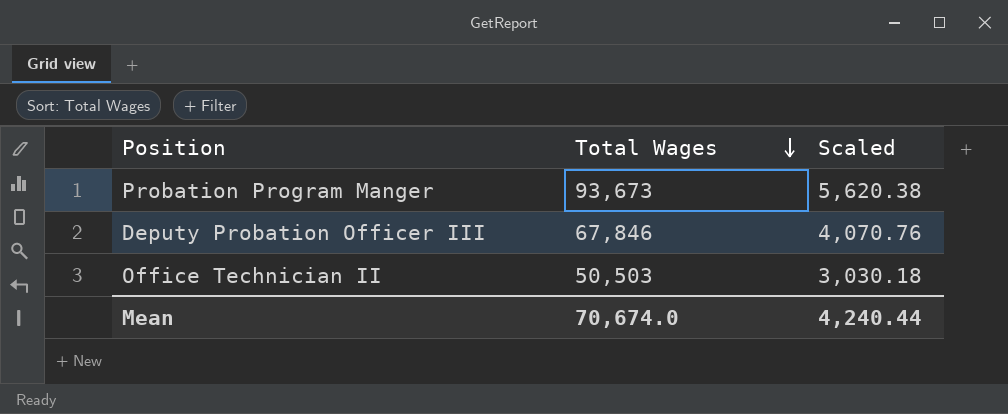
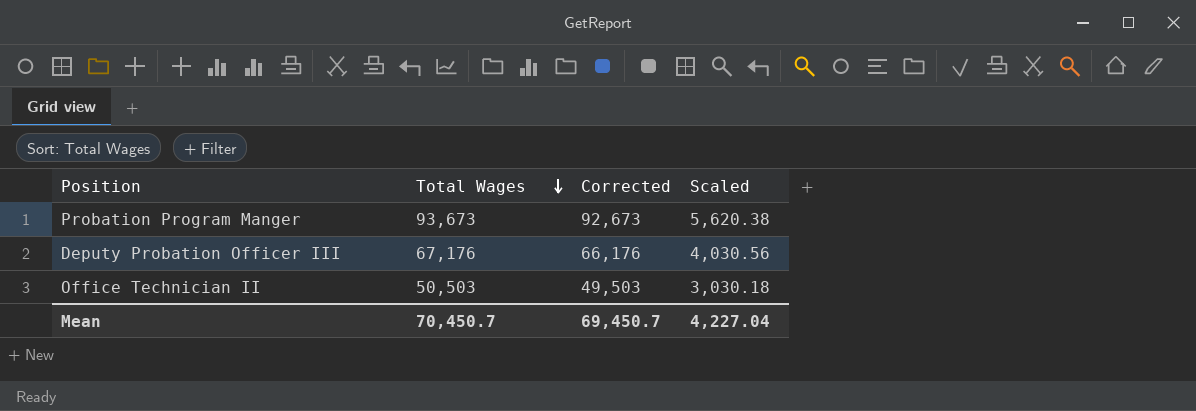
column Corrected | formula: none -> [Total Wages] - 1000
Deputy Probation Officer III | Total Wages: 67,846 -> 67,176
Deputy Probation Officer III | Scaled: 4,070.76 -> 4,030.56
Mean | Total Wages: 70,674.0 -> 70,450.7
Mean | Scaled: 4,240.44 -> 4,227.04

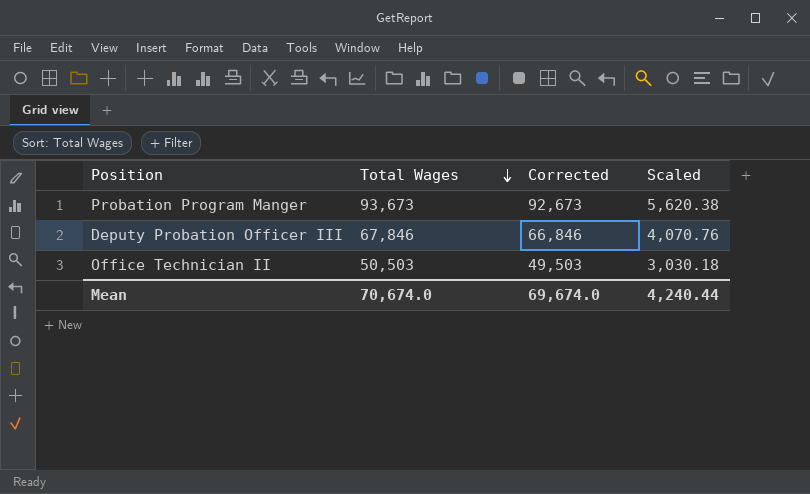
Deputy Probation Officer III | Total Wages: 67,176 -> 67,846
Deputy Probation Officer III | Corrected: 66,176 -> 66,846
Deputy Probation Officer III | Scaled: 4,030.56 -> 4,070.76
Mean | Total Wages: 70,450.7 -> 70,674.0
Mean | Corrected: 69,450.7 -> 69,674.0
Mean | Scaled: 4,227.04 -> 4,240.44

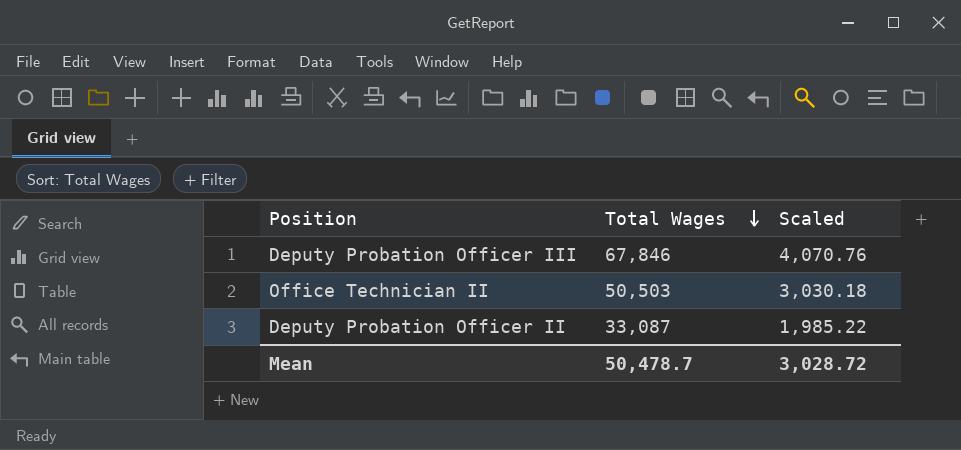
column Corrected | formula: [Total Wages] - 1000 -> none
row Probation Program Manger: 93,673 | 92,673 | 5,620.38 -> none
row Deputy Probation Officer II: none -> 33,087 | 1,985.22
Mean | Total Wages: 70,674.0 -> 50,478.7
Mean | Scaled: 4,240.44 -> 3,028.72

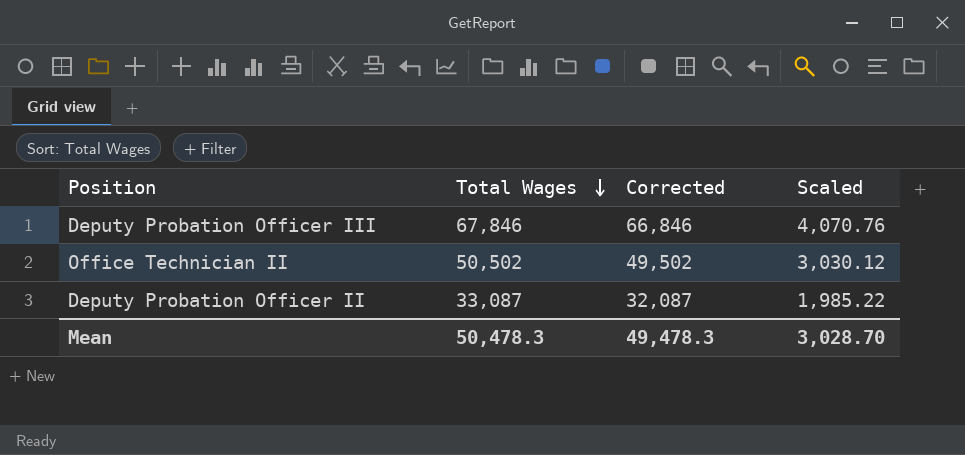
column Corrected | formula: none -> [Total Wages] - 1000
Office Technician II | Total Wages: 50,503 -> 50,502
Office Technician II | Scaled: 3,030.18 -> 3,030.12
Mean | Total Wages: 50,478.7 -> 50,478.3
Mean | Scaled: 3,028.72 -> 3,028.70

